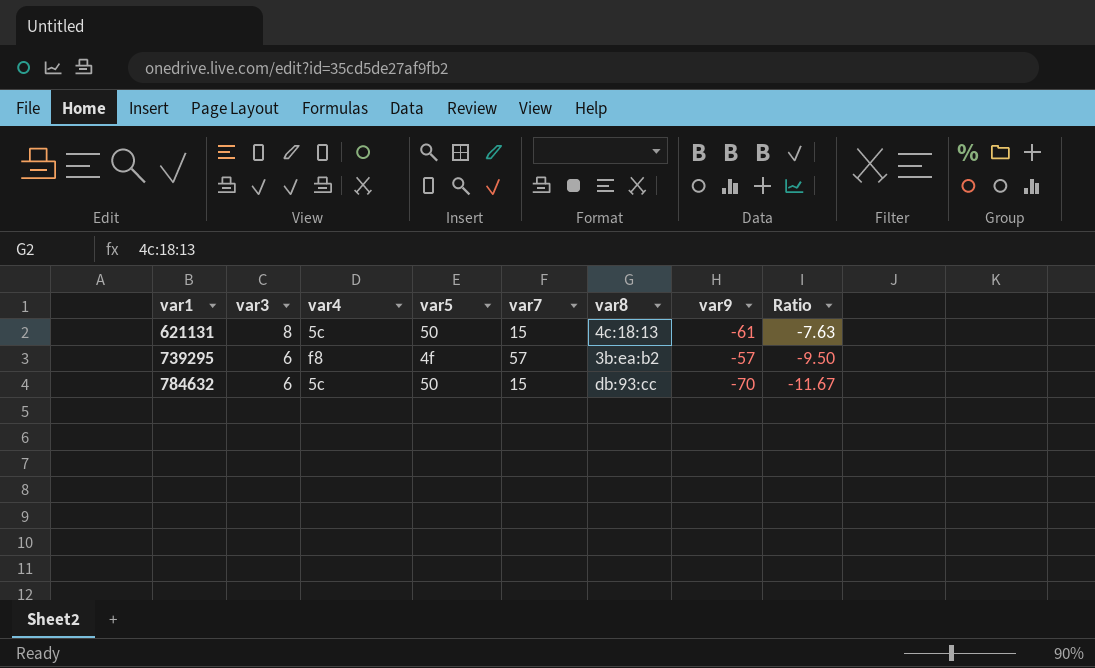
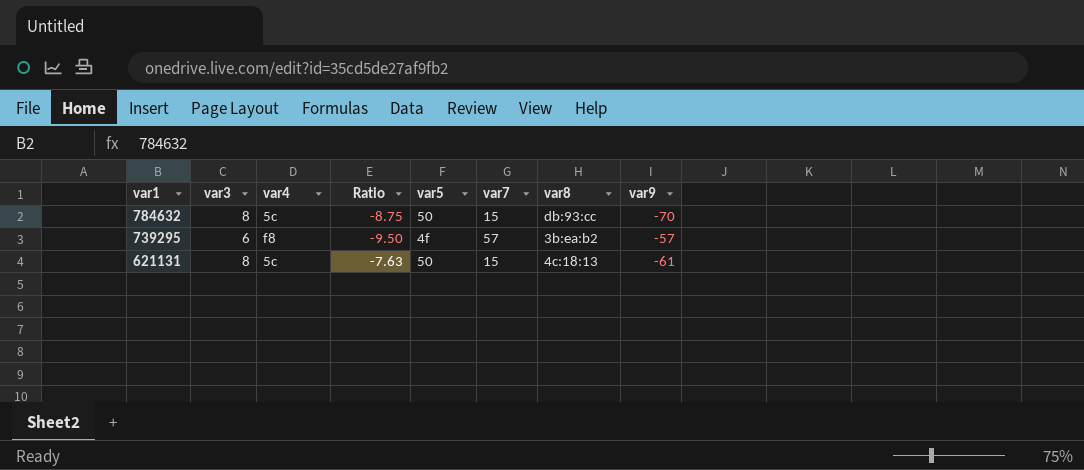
row order: var1 ascending -> var1 descending
column Ratio | position: 8 -> 4
784632 | var3: 6 -> 8
784632 | Ratio: -11.67 -> -8.75

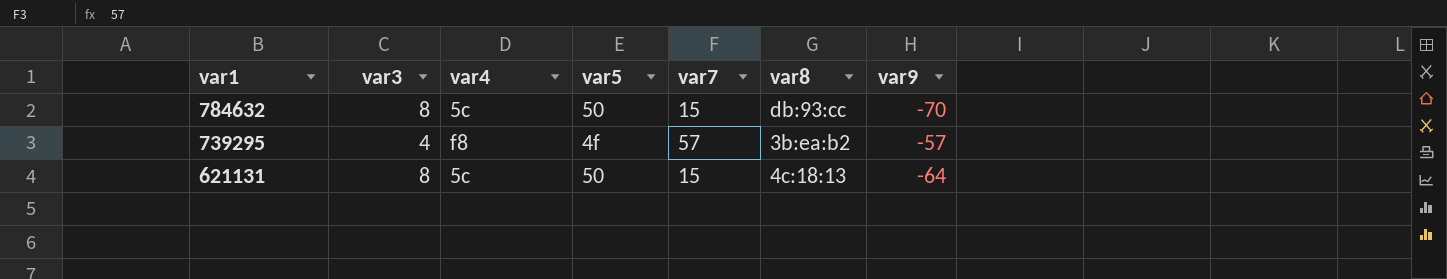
column Ratio | formula: [var9] / [var3] -> none
739295 | var3: 6 -> 4
621131 | var9: -61 -> -64

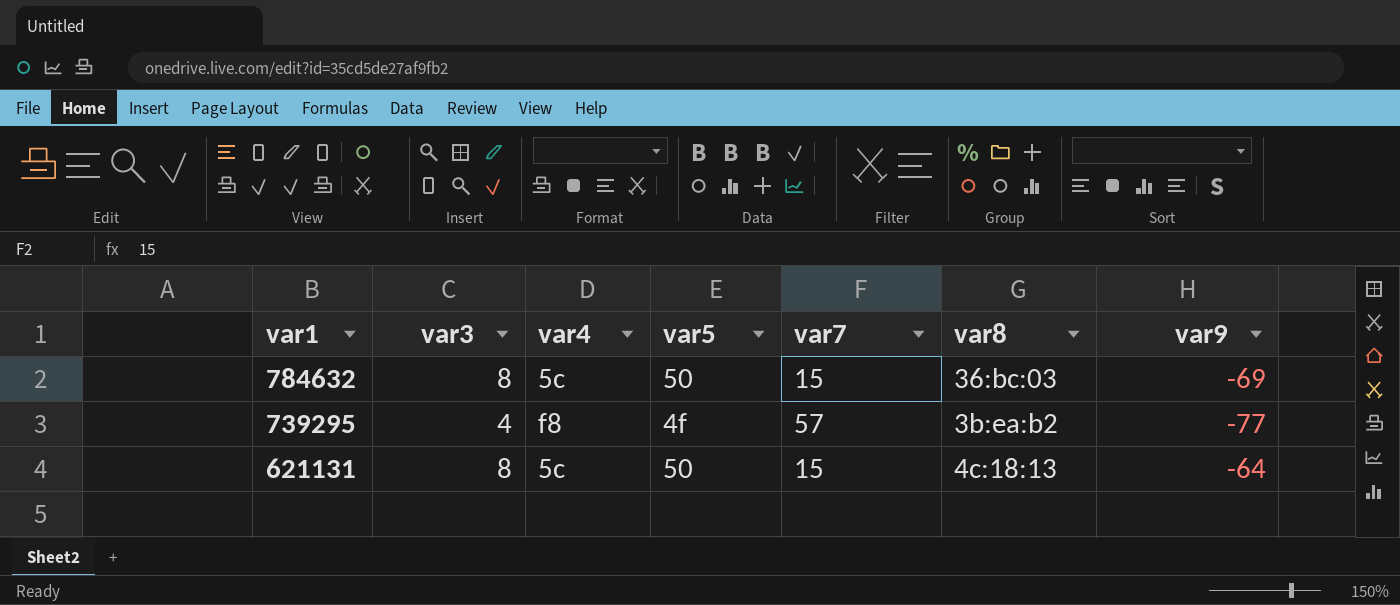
784632 | var8: db:93:cc -> 36:bc:03
784632 | var9: -70 -> -69
739295 | var9: -57 -> -77

